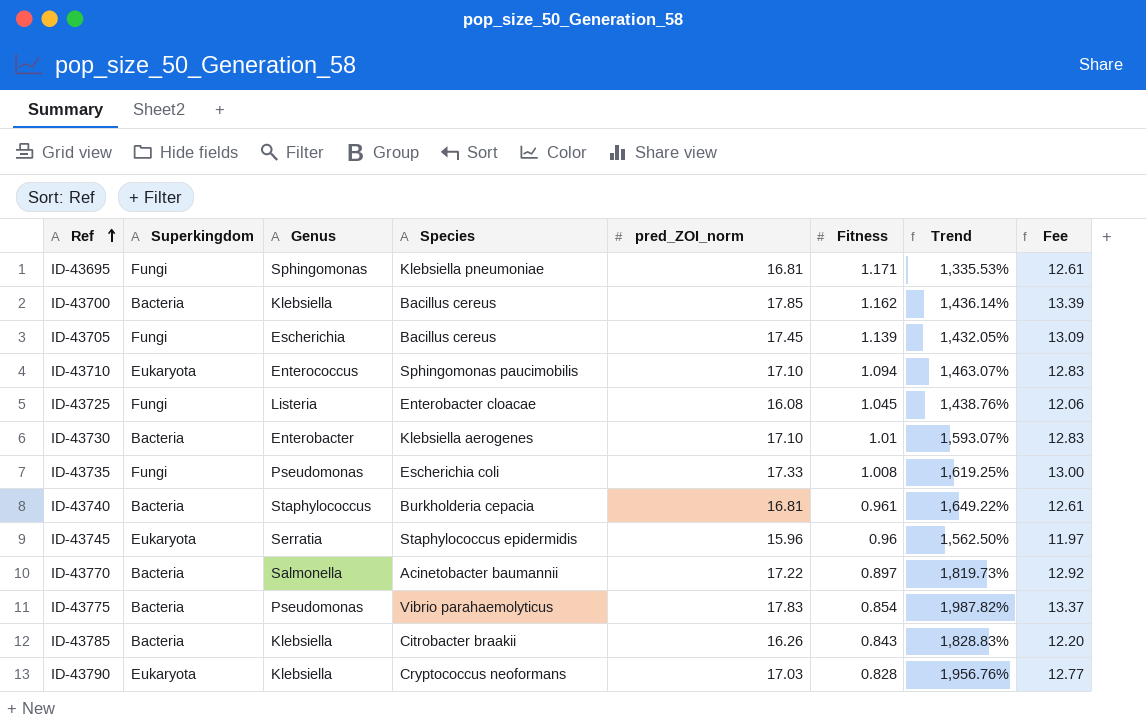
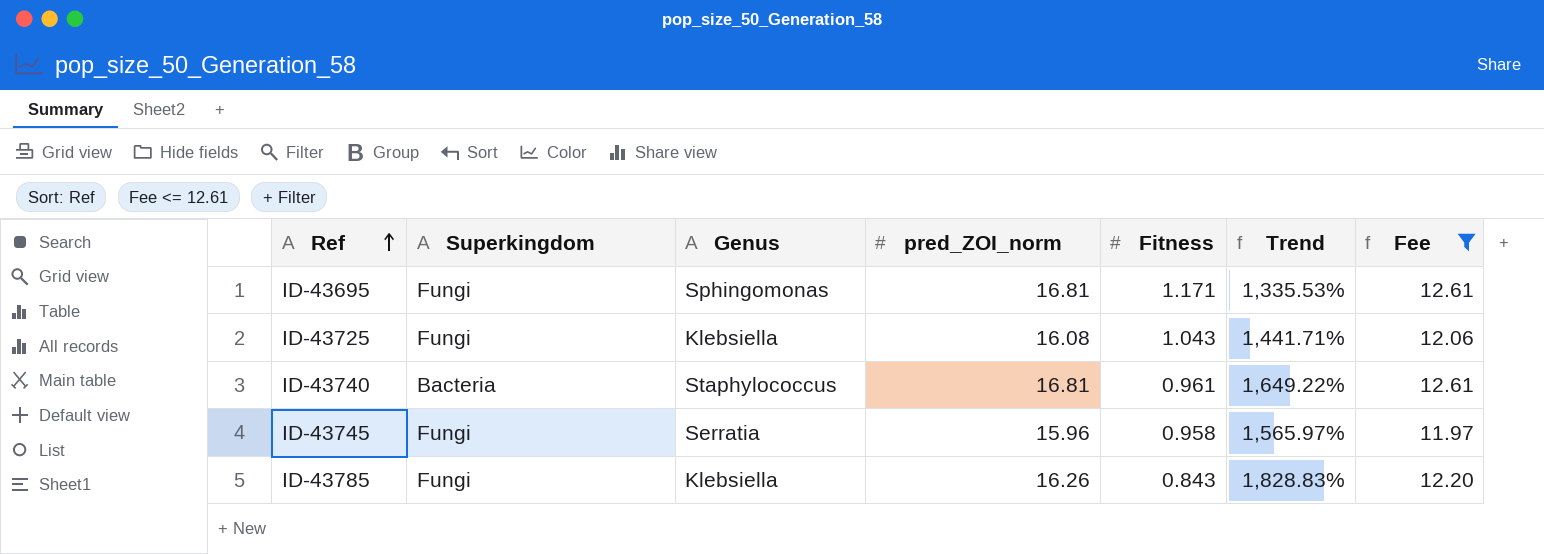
filter: none -> Fee <= 12.61
column Species | position: 4 -> none
ID-43725 | Genus: Listeria -> Klebsiella
ID-43725 | Fitness: 1.045 -> 1.043
ID-43725 | Trend: 1,438.76% -> 1,441.71%
ID-43745 | Superkingdom: Eukaryota -> Fungi
ID-43745 | Fitness: 0.96 -> 0.958
ID-43745 | Trend: 1,562.50% -> 1,565.97%
ID-43785 | Superkingdom: Bacteria -> Fungi

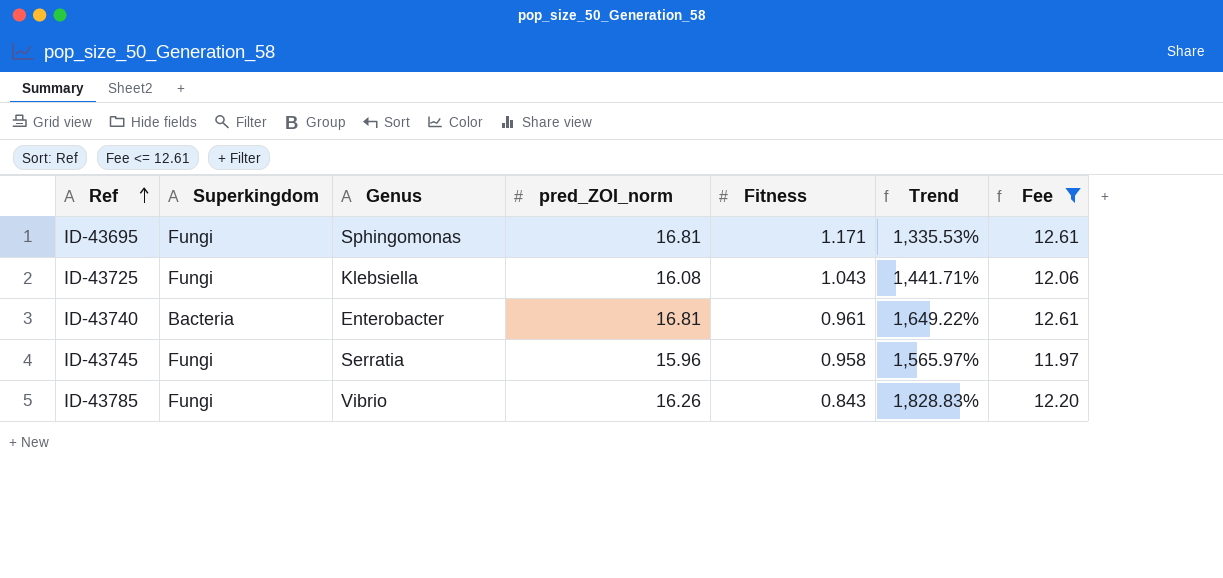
ID-43740 | Genus: Staphylococcus -> Enterobacter
ID-43785 | Genus: Klebsiella -> Vibrio

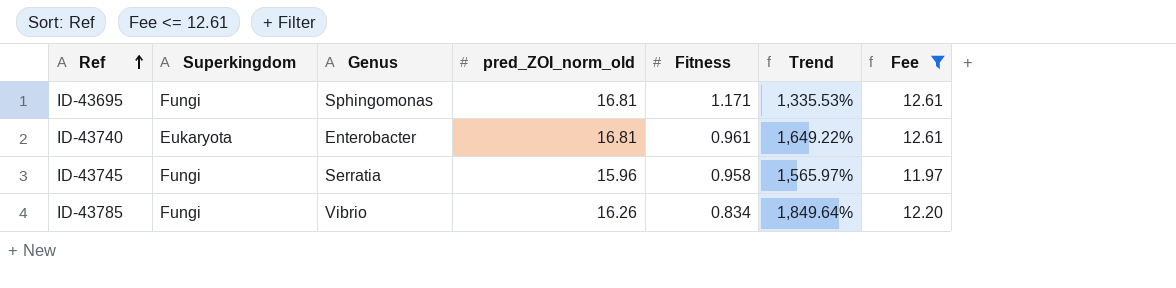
column name: pred_ZOI_norm -> pred_ZOI_norm_old
row ID-43725: Fungi | Klebsiella | 16.08 | 1.043 | 1,441.71% | 12.06 -> none
ID-43740 | Superkingdom: Bacteria -> Eukaryota
ID-43785 | Fitness: 0.843 -> 0.834
ID-43785 | Trend: 1,828.83% -> 1,849.64%

